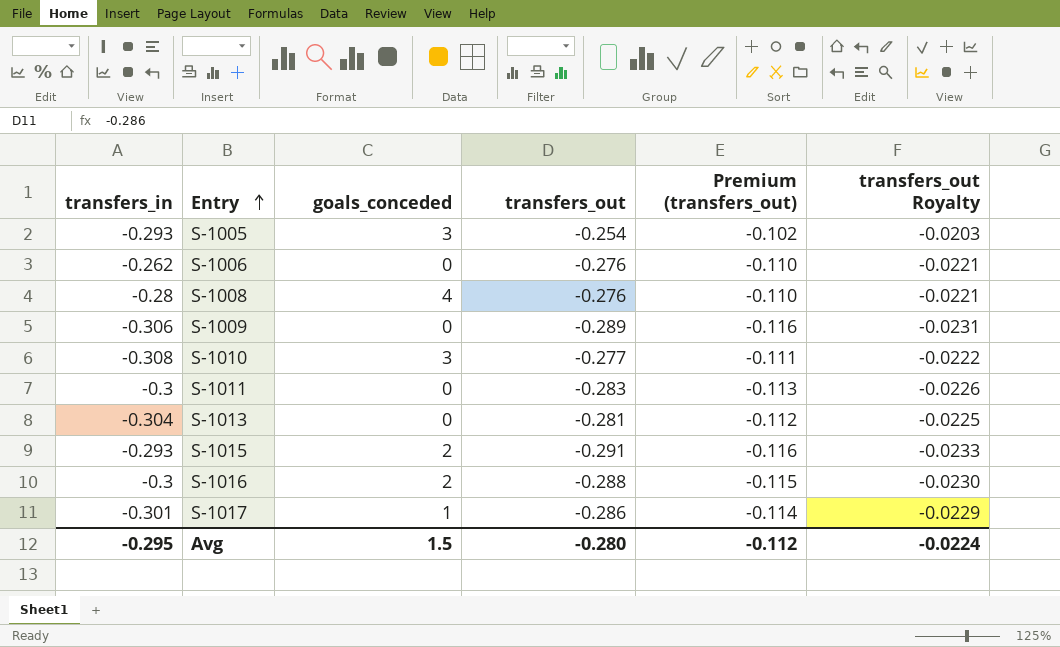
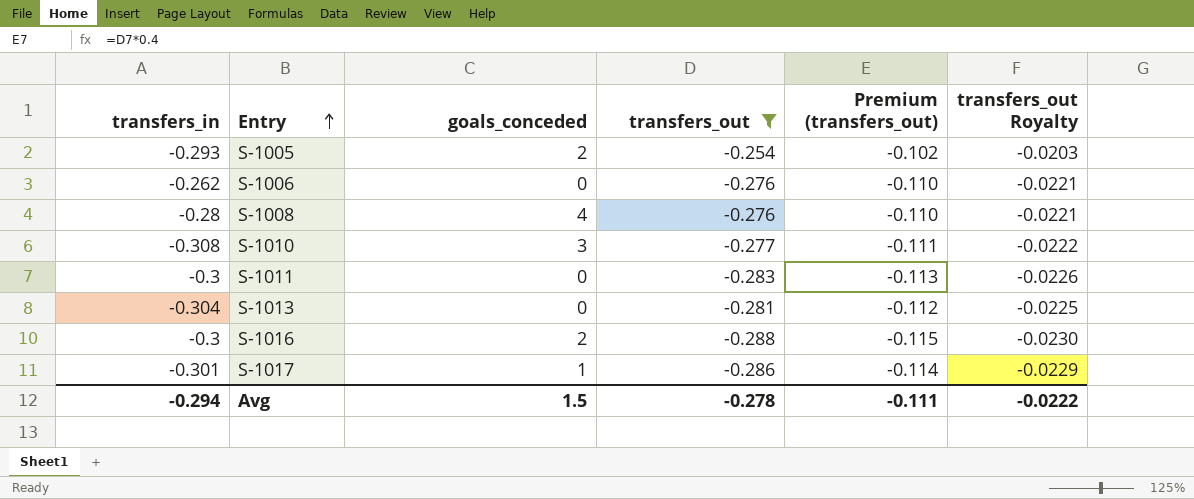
filter: none -> transfers_out >= -0.288
S-1005 | goals_conceded: 3 -> 2
Avg | transfers_in: -0.295 -> -0.294
Avg | transfers_out: -0.280 -> -0.278
Avg | Premium (transfers_out): -0.112 -> -0.111
Avg | transfers_out Royalty: -0.0224 -> -0.0222

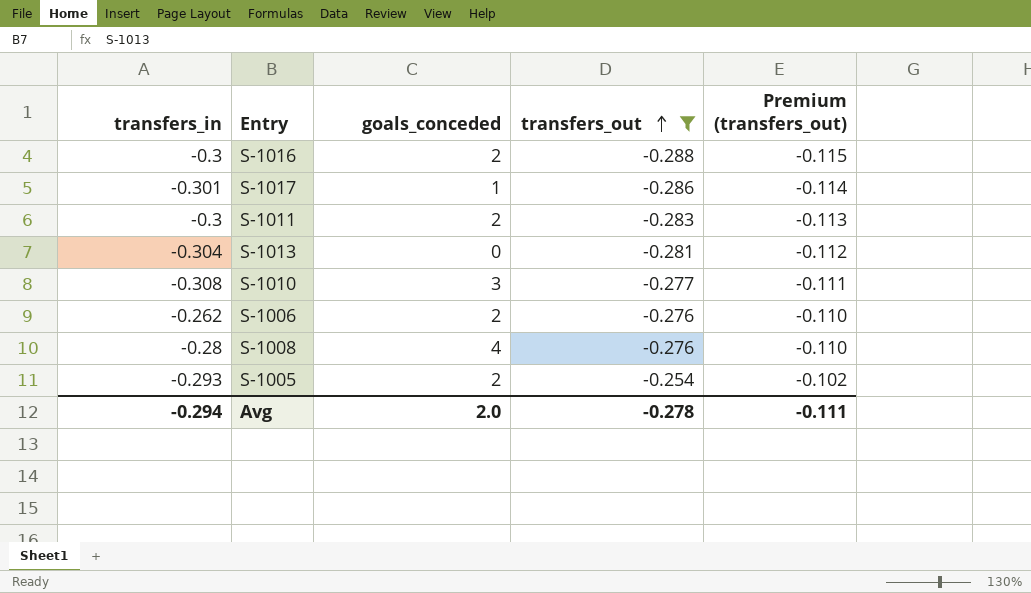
row order: Entry ascending -> transfers_out ascending
column transfers_out Royalty | formula: [transfers_out] * 0.08 -> none
S-1011 | goals_conceded: 0 -> 2
S-1006 | goals_conceded: 0 -> 2
Avg | goals_conceded: 1.5 -> 2.0

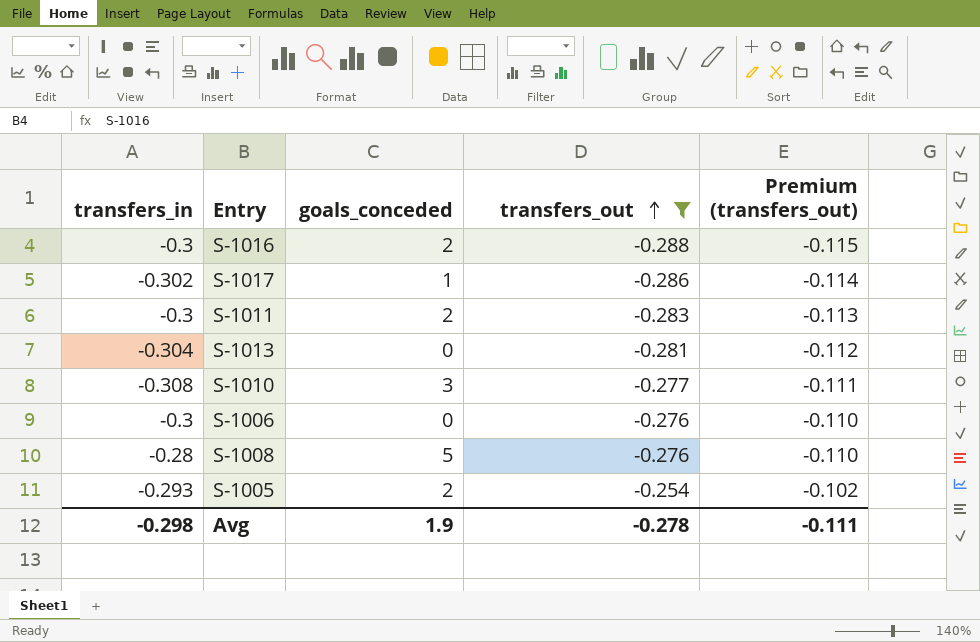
S-1017 | transfers_in: -0.301 -> -0.302
S-1006 | transfers_in: -0.262 -> -0.3
S-1006 | goals_conceded: 2 -> 0
S-1008 | goals_conceded: 4 -> 5
Avg | transfers_in: -0.294 -> -0.298
Avg | goals_conceded: 2.0 -> 1.9

